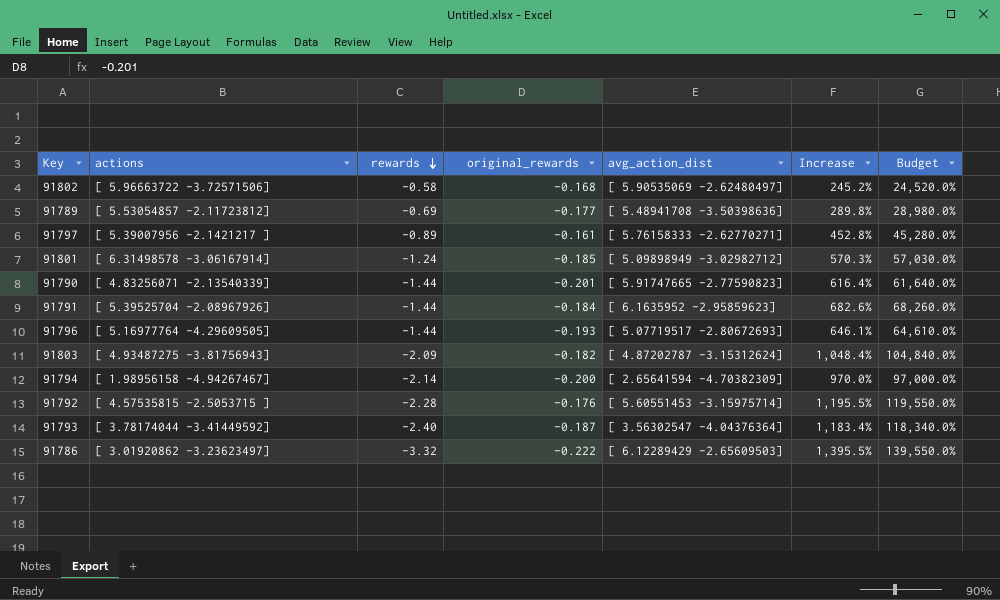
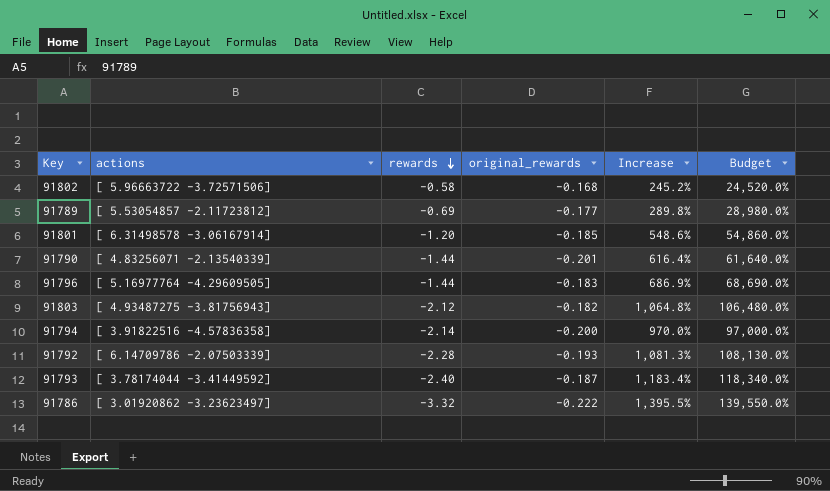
column avg_action_dist | position: 5 -> none
row 91797: [ 5.39007956 -2.1421217 ] | -0.89 | -0.161 | [ 5.76158333 -2.62770271] | 452.8% | 45,280.0% -> none
row 91791: [ 5.39525704 -2.08967926] | -1.44 | -0.184 | [ 6.1635952 -2.95859623] | 682.6% | 68,260.0% -> none
91801 | rewards: -1.24 -> -1.20
91801 | Increase: 570.3% -> 548.6%
91801 | Budget: 57,030.0% -> 54,860.0%
91796 | original_rewards: -0.193 -> -0.183
91796 | Increase: 646.1% -> 686.9%
91796 | Budget: 64,610.0% -> 68,690.0%
91803 | rewards: -2.09 -> -2.12
91803 | Increase: 1,048.4% -> 1,064.8%
91803 | Budget: 104,840.0% -> 106,480.0%
91794 | actions: [ 1.98956158 -4.94267467] -> [ 3.91822516 -4.57836358]
91792 | actions: [ 4.57535815 -2.5053715 ] -> [ 6.14709786 -2.07503339]
91792 | original_rewards: -0.176 -> -0.193
91792 | Increase: 1,195.5% -> 1,081.3%
91792 | Budget: 119,550.0% -> 108,130.0%

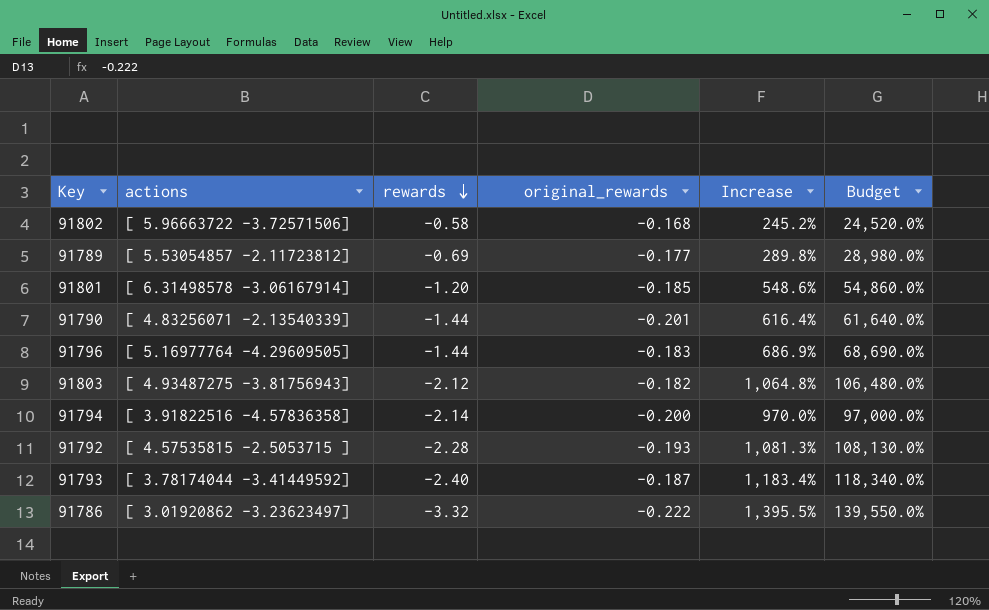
91792 | actions: [ 6.14709786 -2.07503339] -> [ 4.57535815 -2.5053715 ]

